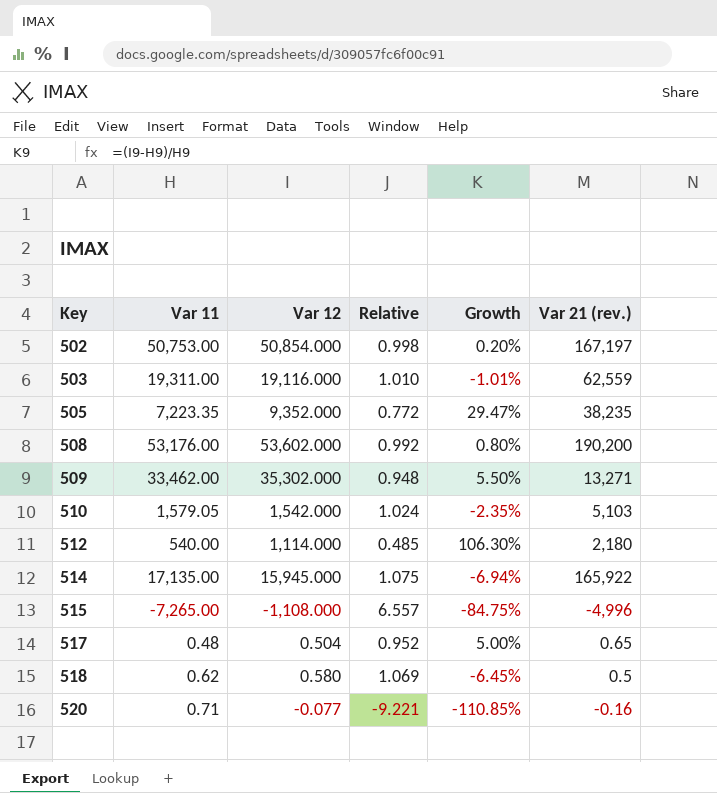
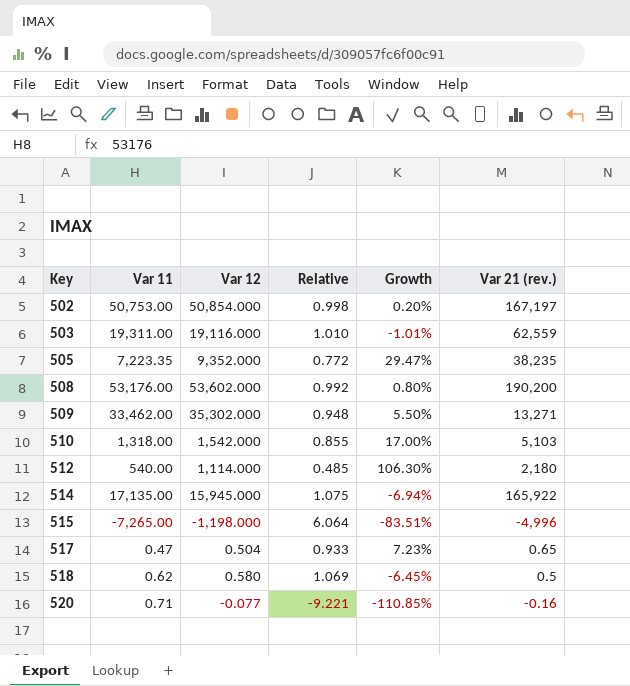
510 | Var 11: 1,579.05 -> 1,318.00
510 | Relative: 1.024 -> 0.855
510 | Growth: -2.35% -> 17.00%
515 | Var 12: -1,108.000 -> -1,198.000
515 | Relative: 6.557 -> 6.064
515 | Growth: -84.75% -> -83.51%
517 | Var 11: 0.48 -> 0.47
517 | Relative: 0.952 -> 0.933
517 | Growth: 5.00% -> 7.23%

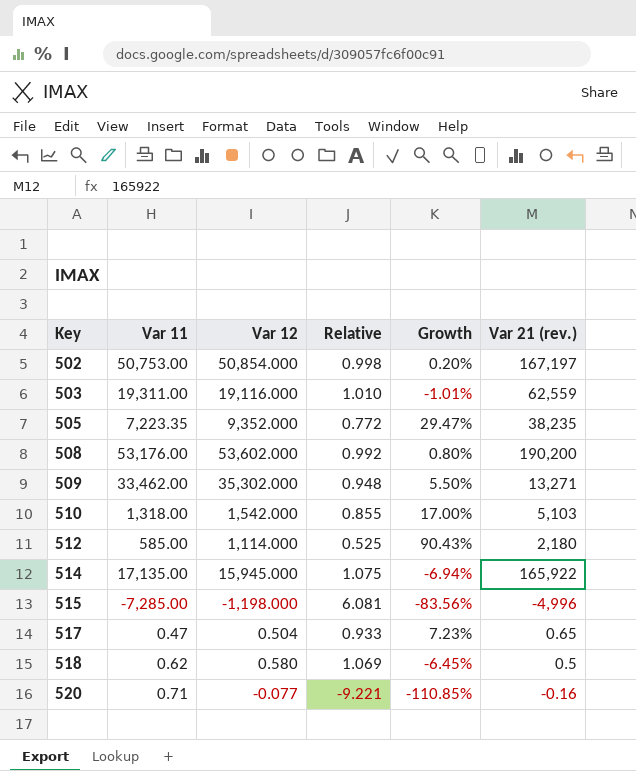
512 | Var 11: 540.00 -> 585.00
512 | Relative: 0.485 -> 0.525
512 | Growth: 106.30% -> 90.43%
515 | Var 11: -7,265.00 -> -7,285.00
515 | Relative: 6.064 -> 6.081
515 | Growth: -83.51% -> -83.56%

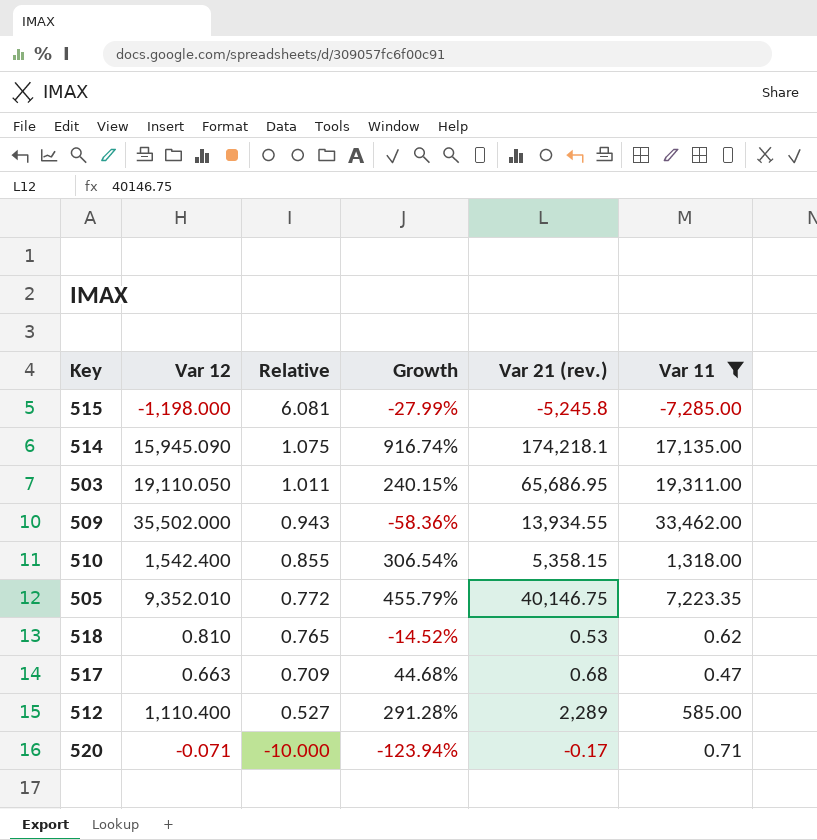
filter: none -> Var 11 <= 33,462.00
row order: Key ascending -> Relative descending
column Growth | formula: ([Var 12] - [Var 11]) / [Var 11] -> ([Var 21 (rev.)] - [Var 11]) / [Var 11]
column Var 11 | position: 2 -> 6
515 | Var 21 (rev.): -4,996 -> -5,245.8
514 | Var 12: 15,945.000 -> 15,945.090
514 | Var 21 (rev.): 165,922 -> 174,218.1
503 | Var 12: 19,116.000 -> 19,110.050
503 | Relative: 1.010 -> 1.011
503 | Var 21 (rev.): 62,559 -> 65,686.95
509 | Var 12: 35,302.000 -> 35,502.000
509 | Relative: 0.948 -> 0.943
509 | Var 21 (rev.): 13,271 -> 13,934.55
510 | Var 12: 1,542.000 -> 1,542.400
510 | Var 21 (rev.): 5,103 -> 5,358.15
505 | Var 12: 9,352.000 -> 9,352.010
505 | Var 21 (rev.): 38,235 -> 40,146.75
518 | Var 12: 0.580 -> 0.810
518 | Relative: 1.069 -> 0.765
518 | Var 21 (rev.): 0.5 -> 0.53
517 | Var 12: 0.504 -> 0.663
517 | Relative: 0.933 -> 0.709
517 | Var 21 (rev.): 0.65 -> 0.68
512 | Var 12: 1,114.000 -> 1,110.400
512 | Relative: 0.525 -> 0.527
512 | Var 21 (rev.): 2,180 -> 2,289
520 | Var 12: -0.077 -> -0.071
520 | Relative: -9.221 -> -10.000
520 | Var 21 (rev.): -0.16 -> -0.17

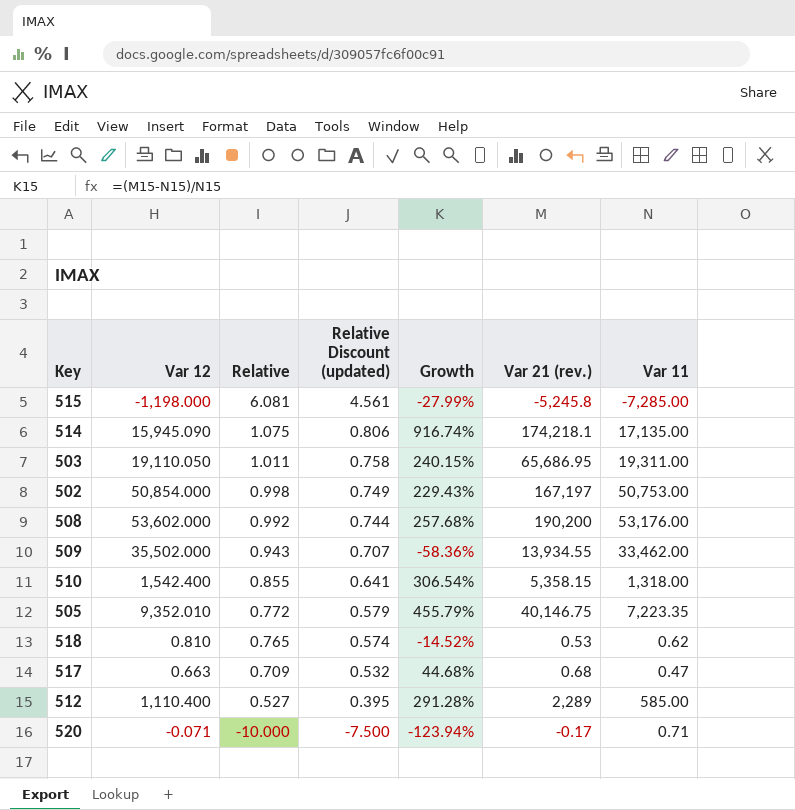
filter: Var 11 <= 33,462.00 -> none
column Relative Discount (updated) | formula: none -> [Relative] * 0.75

